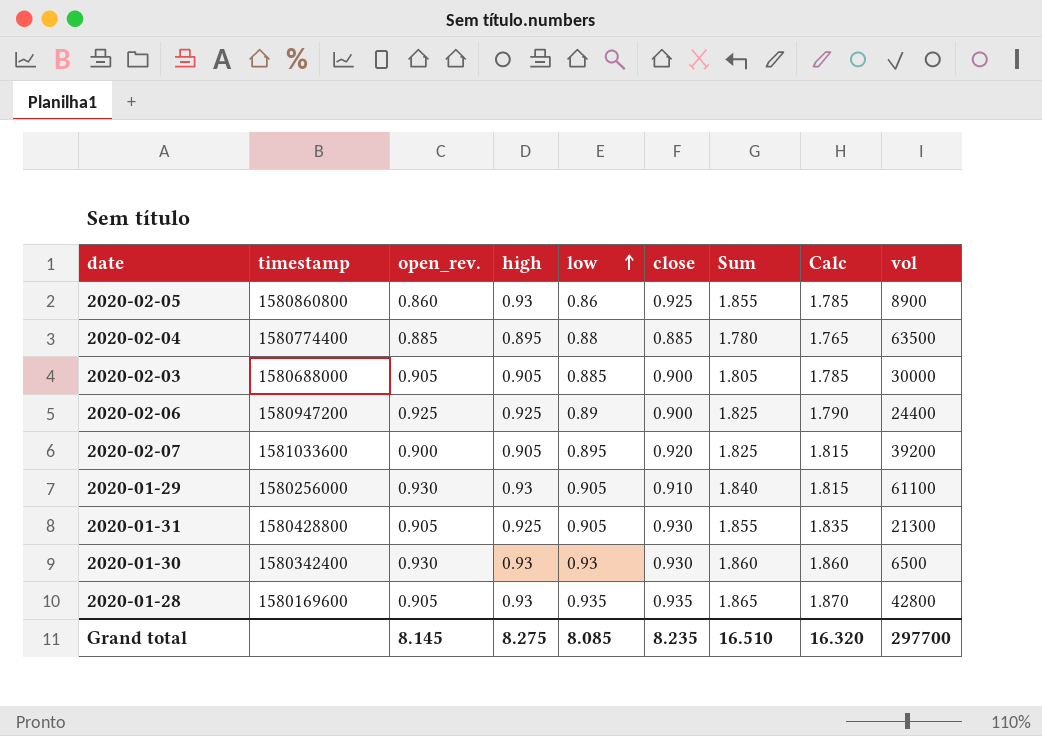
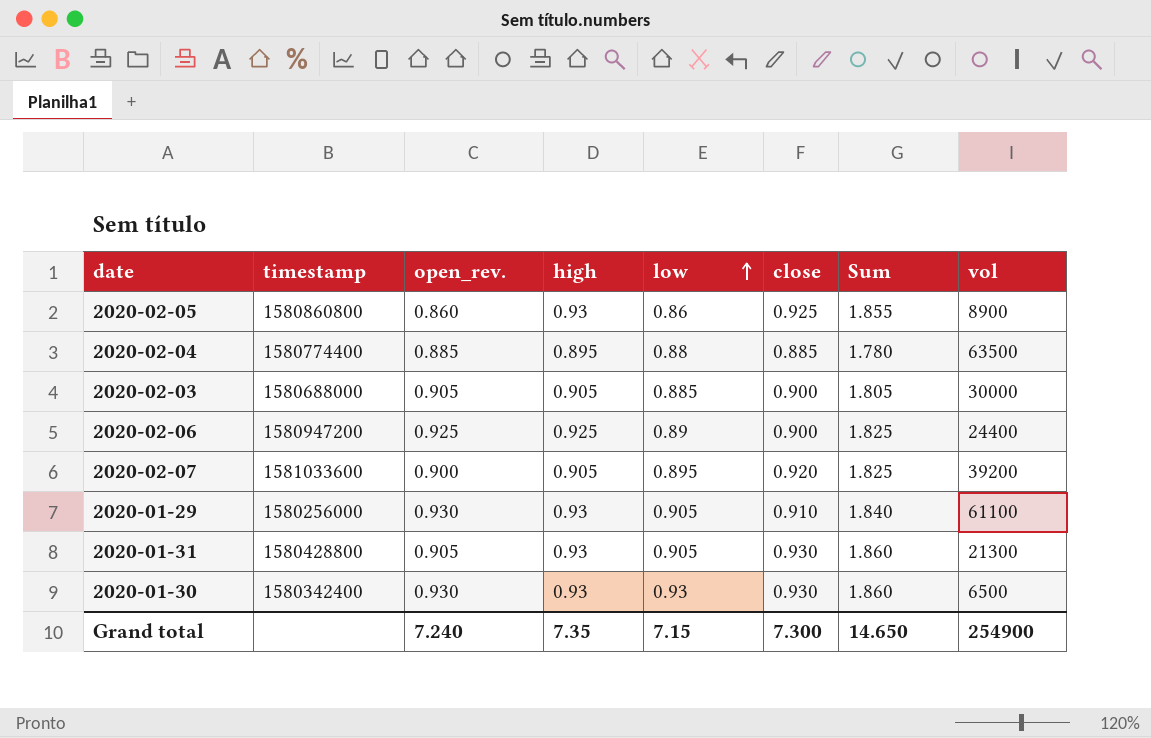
column Calc | formula: [low] + [close] -> none
row 2020-01-28: 1580169600 | 0.905 | 0.93 | 0.935 | 0.935 | 1.865 | 1.870 | 42800 -> none
2020-01-31 | high: 0.925 -> 0.93
2020-01-31 | Sum: 1.855 -> 1.860
Grand total | open_rev.: 8.145 -> 7.240
Grand total | high: 8.275 -> 7.35
Grand total | low: 8.085 -> 7.15
Grand total | close: 8.235 -> 7.300
Grand total | Sum: 16.510 -> 14.650
Grand total | vol: 297700 -> 254900

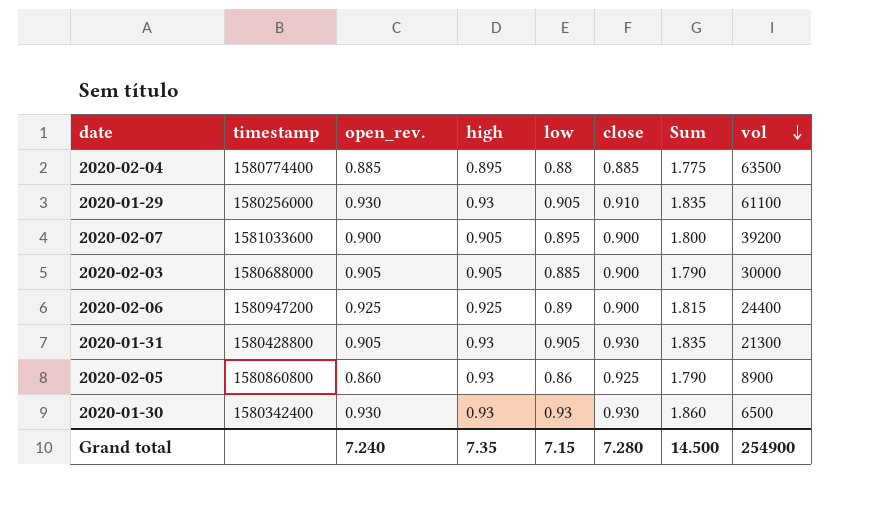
row order: low ascending -> vol descending
column Sum | formula: [high] + [close] -> [high] + [low]
2020-02-07 | close: 0.920 -> 0.900
Grand total | close: 7.300 -> 7.280
Grand total | Sum: 14.650 -> 14.500

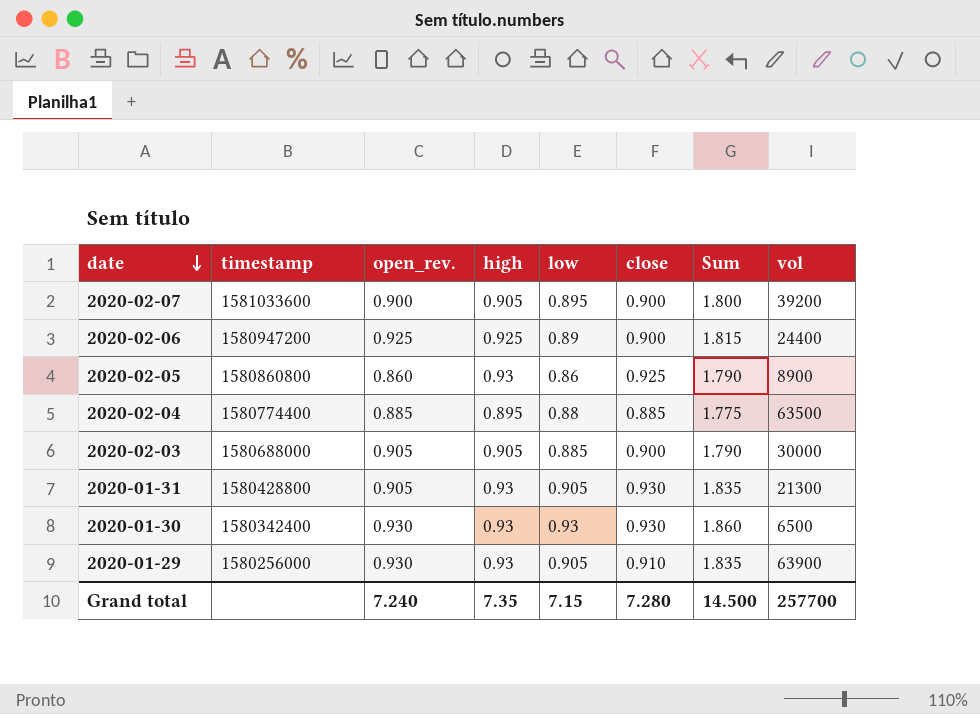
row order: vol descending -> date descending
2020-01-29 | vol: 61100 -> 63900
Grand total | vol: 254900 -> 257700

